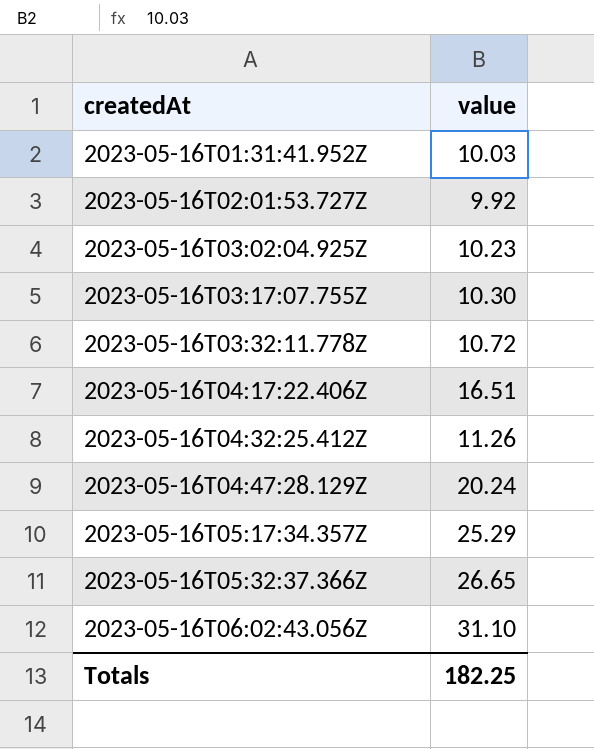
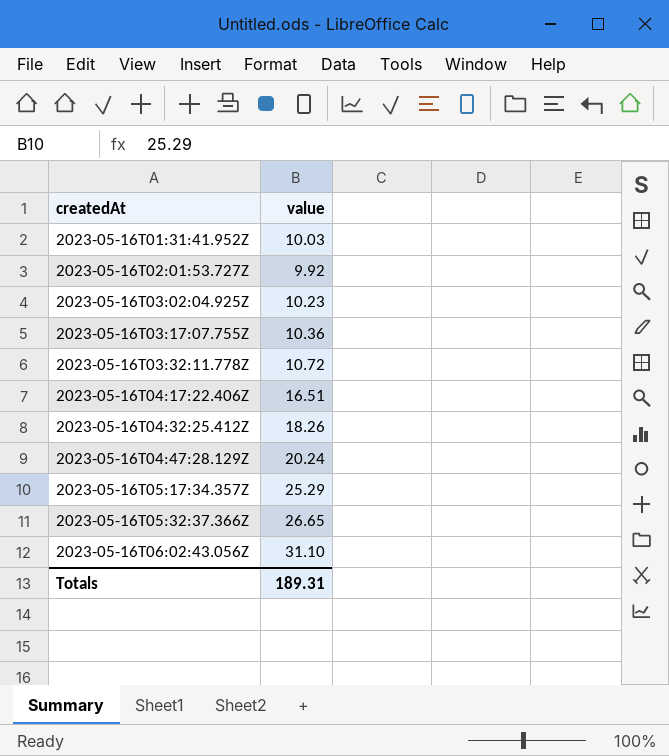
2023-05-16T03:17:07.755Z | value: 10.30 -> 10.36
2023-05-16T04:32:25.412Z | value: 11.26 -> 18.26
Totals | value: 182.25 -> 189.31

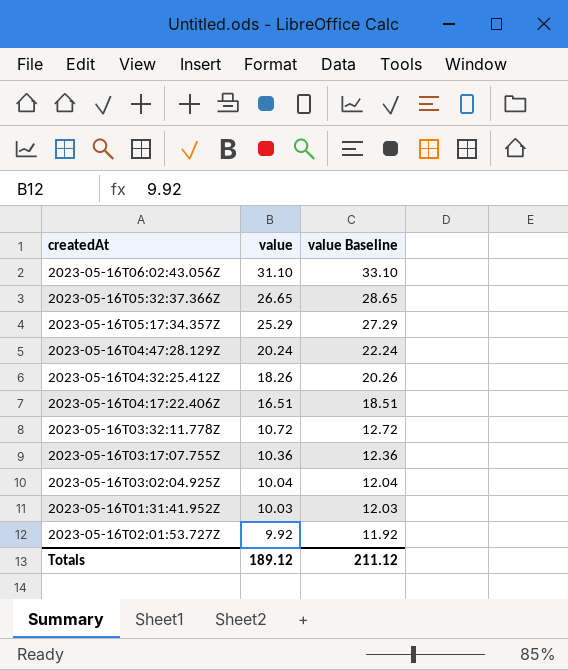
row order: createdAt ascending -> value descending
column value Baseline | formula: none -> [value] + 2
2023-05-16T03:02:04.925Z | value: 10.23 -> 10.04
Totals | value: 189.31 -> 189.12

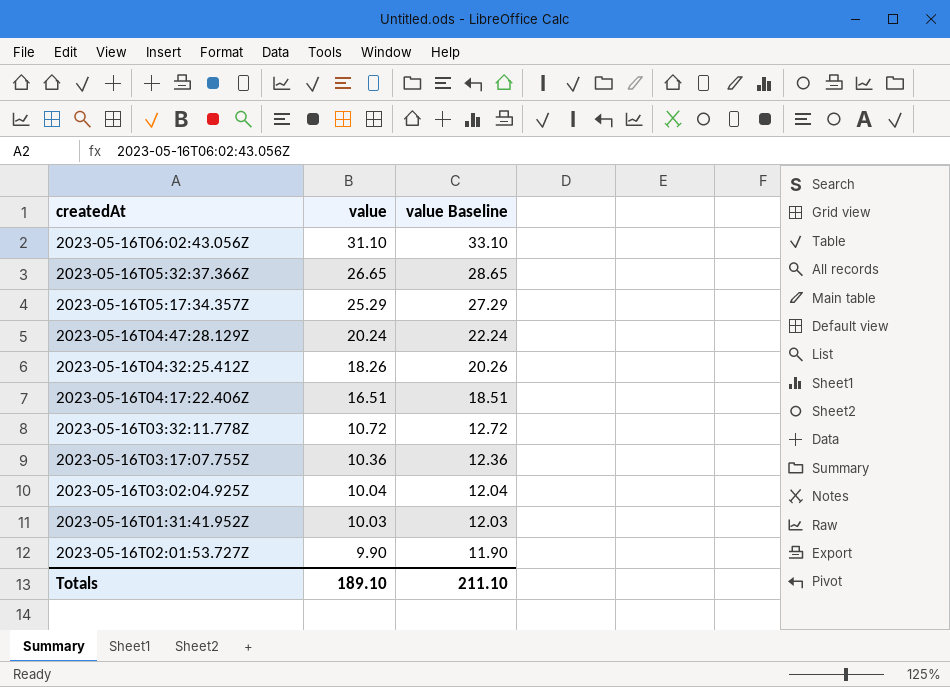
2023-05-16T02:01:53.727Z | value: 9.92 -> 9.90
2023-05-16T02:01:53.727Z | value Baseline: 11.92 -> 11.90
Totals | value: 189.12 -> 189.10
Totals | value Baseline: 211.12 -> 211.10

